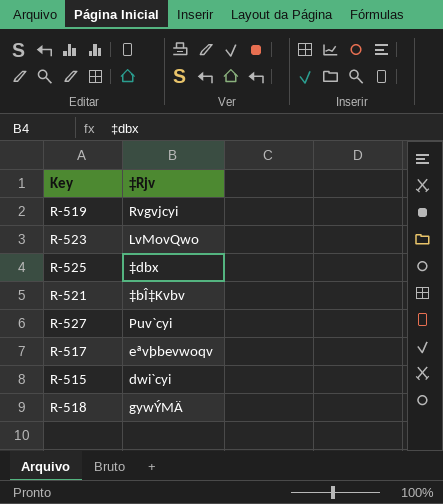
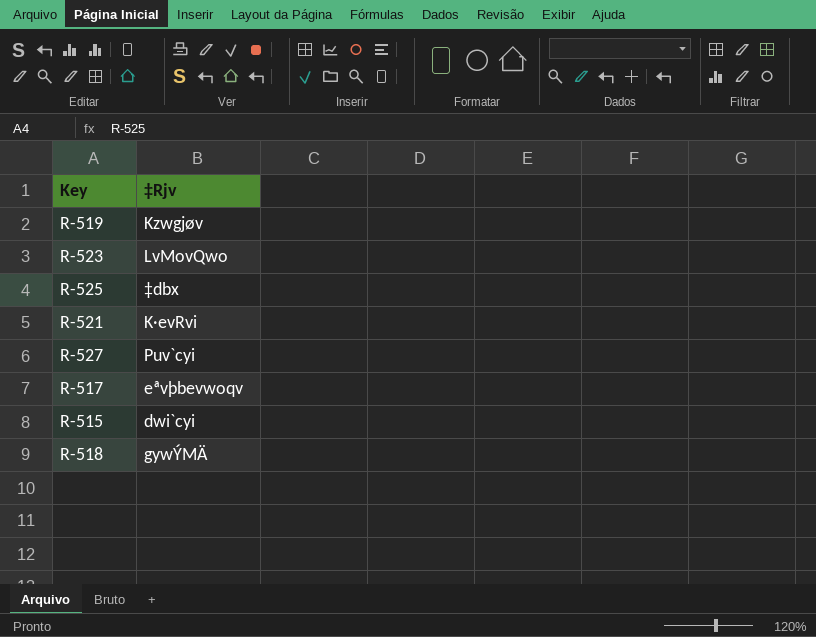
R-519 | ‡Rjv: Rvgvjcyi -> Kzwgjøv
R-521 | ‡Rjv: ‡bÎ‡Kvbv -> K·evRvi

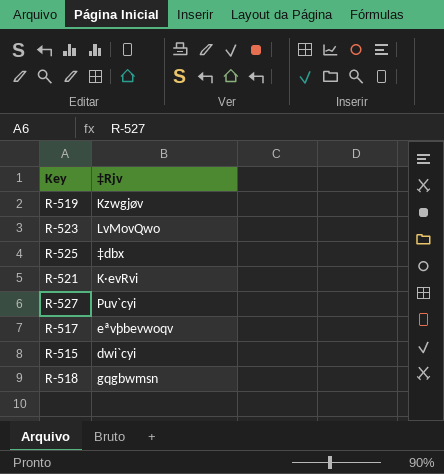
R-518 | ‡Rjv: gywÝMÄ -> gqgbwmsn

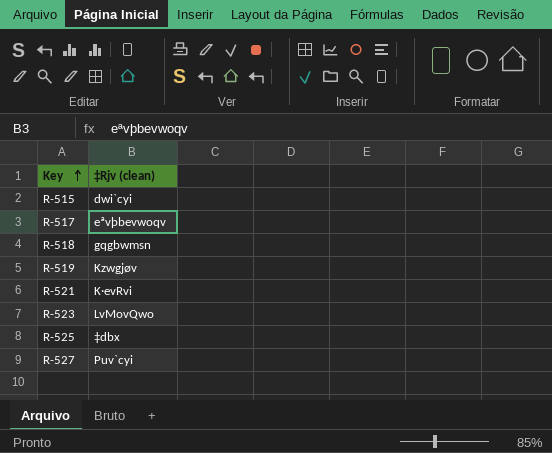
row order: none -> Key ascending
column name: ‡Rjv -> ‡Rjv (clean)

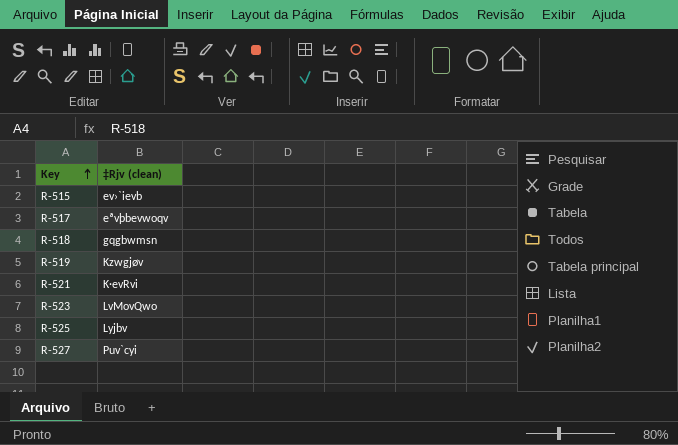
R-515 | ‡Rjv (clean): dwi`cyi -> ev›`ievb
R-525 | ‡Rjv (clean): ‡dbx -> Lyjbv

